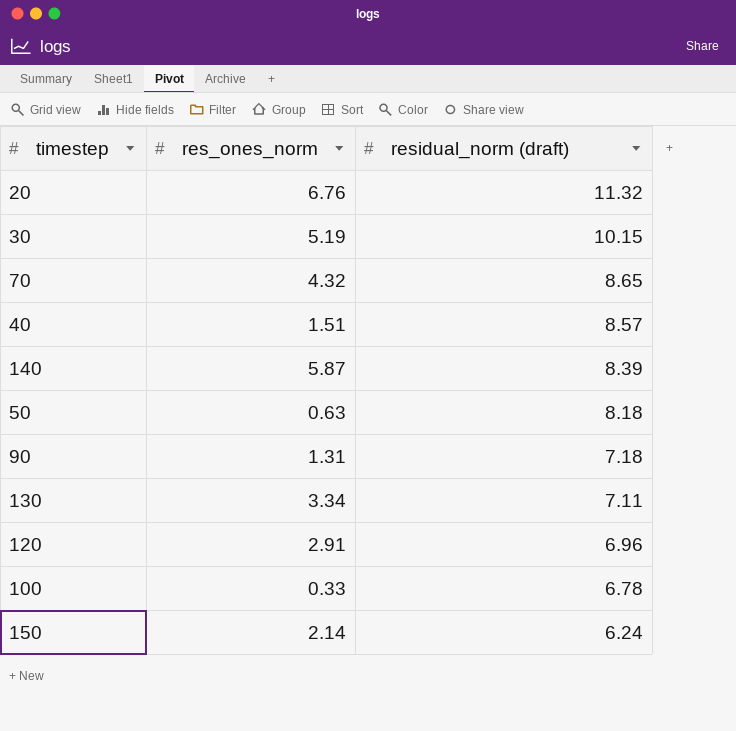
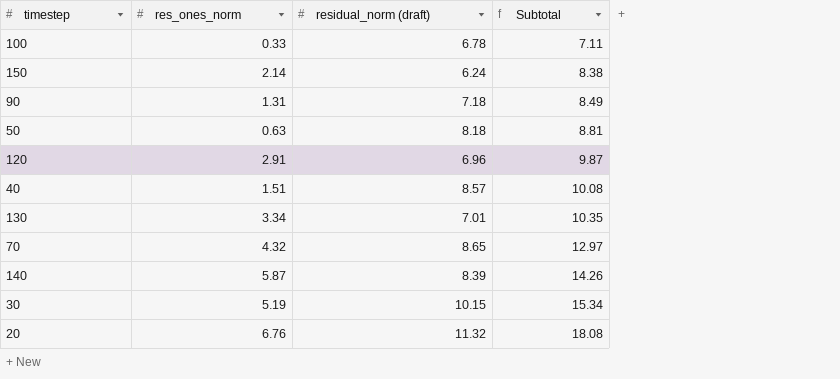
row order: residual_norm (draft) descending -> Subtotal ascending
column Subtotal | formula: none -> [res_ones_norm] + [residual_norm (draft)]
130 | residual_norm (draft): 7.11 -> 7.01

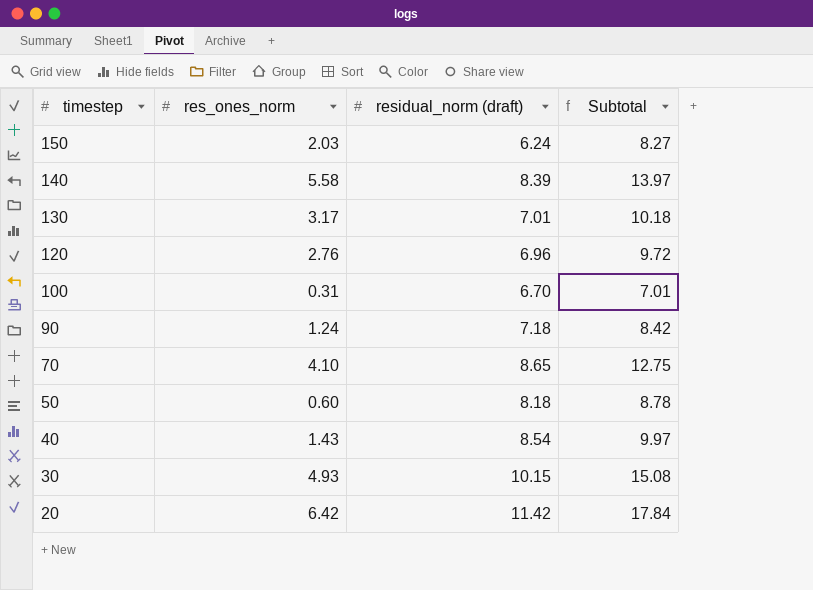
row order: Subtotal ascending -> timestep descending
150 | res_ones_norm: 2.14 -> 2.03
150 | Subtotal: 8.38 -> 8.27
140 | res_ones_norm: 5.87 -> 5.58
140 | Subtotal: 14.26 -> 13.97
130 | res_ones_norm: 3.34 -> 3.17
130 | Subtotal: 10.35 -> 10.18
120 | res_ones_norm: 2.91 -> 2.76
120 | Subtotal: 9.87 -> 9.72
100 | res_ones_norm: 0.33 -> 0.31
100 | residual_norm (draft): 6.78 -> 6.70
100 | Subtotal: 7.11 -> 7.01
90 | res_ones_norm: 1.31 -> 1.24
90 | Subtotal: 8.49 -> 8.42
70 | res_ones_norm: 4.32 -> 4.10
70 | Subtotal: 12.97 -> 12.75
50 | res_ones_norm: 0.63 -> 0.60
50 | Subtotal: 8.81 -> 8.78
40 | res_ones_norm: 1.51 -> 1.43
40 | residual_norm (draft): 8.57 -> 8.54
40 | Subtotal: 10.08 -> 9.97
30 | res_ones_norm: 5.19 -> 4.93
30 | Subtotal: 15.34 -> 15.08
20 | res_ones_norm: 6.76 -> 6.42
20 | residual_norm (draft): 11.32 -> 11.42
20 | Subtotal: 18.08 -> 17.84

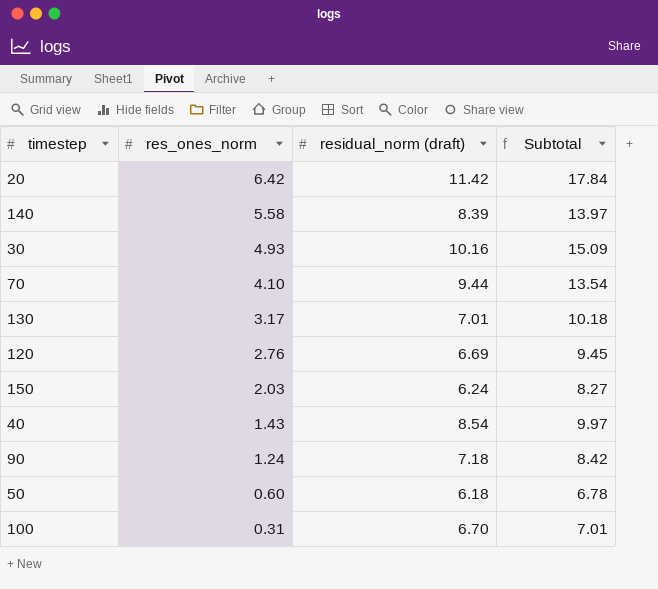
row order: timestep descending -> res_ones_norm descending
30 | residual_norm (draft): 10.15 -> 10.16
30 | Subtotal: 15.08 -> 15.09
70 | residual_norm (draft): 8.65 -> 9.44
70 | Subtotal: 12.75 -> 13.54
120 | residual_norm (draft): 6.96 -> 6.69
120 | Subtotal: 9.72 -> 9.45
50 | residual_norm (draft): 8.18 -> 6.18
50 | Subtotal: 8.78 -> 6.78

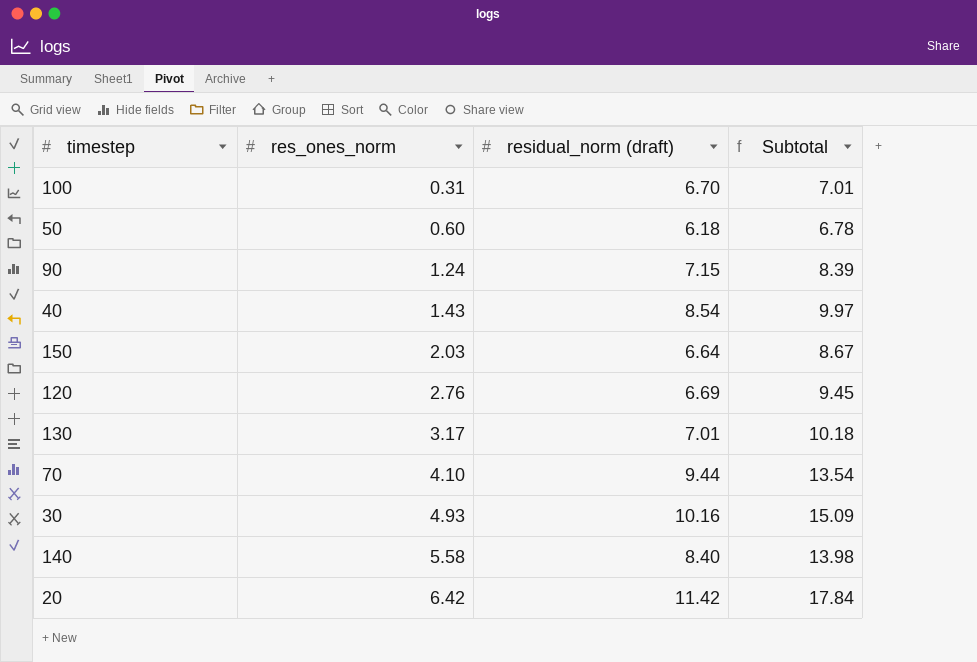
row order: res_ones_norm descending -> res_ones_norm ascending
90 | residual_norm (draft): 7.18 -> 7.15
90 | Subtotal: 8.42 -> 8.39
150 | residual_norm (draft): 6.24 -> 6.64
150 | Subtotal: 8.27 -> 8.67
140 | residual_norm (draft): 8.39 -> 8.40
140 | Subtotal: 13.97 -> 13.98

